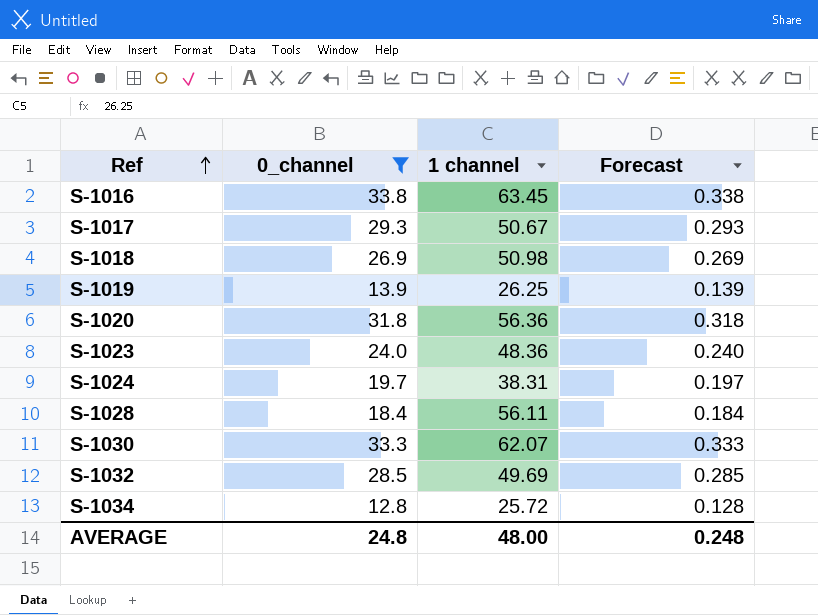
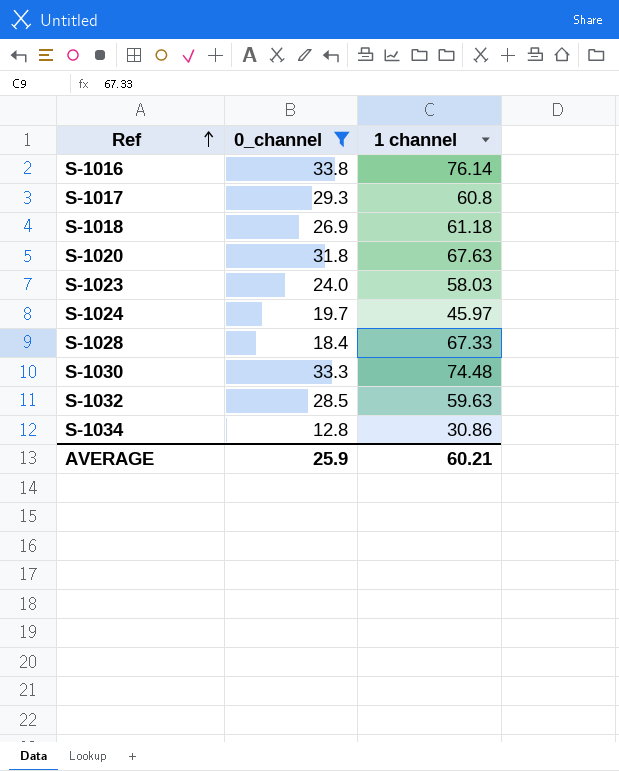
column Forecast | formula: [0_channel] * 0.01 -> none
row S-1019: 13.9 | 26.25 | 0.139 -> none
S-1016 | 1 channel: 63.45 -> 76.14
S-1017 | 1 channel: 50.67 -> 60.8
S-1018 | 1 channel: 50.98 -> 61.18
S-1020 | 1 channel: 56.36 -> 67.63
S-1023 | 1 channel: 48.36 -> 58.03
S-1024 | 1 channel: 38.31 -> 45.97
S-1028 | 1 channel: 56.11 -> 67.33
S-1030 | 1 channel: 62.07 -> 74.48
S-1032 | 1 channel: 49.69 -> 59.63
S-1034 | 1 channel: 25.72 -> 30.86
AVERAGE | 0_channel: 24.8 -> 25.9
AVERAGE | 1 channel: 48.00 -> 60.21

